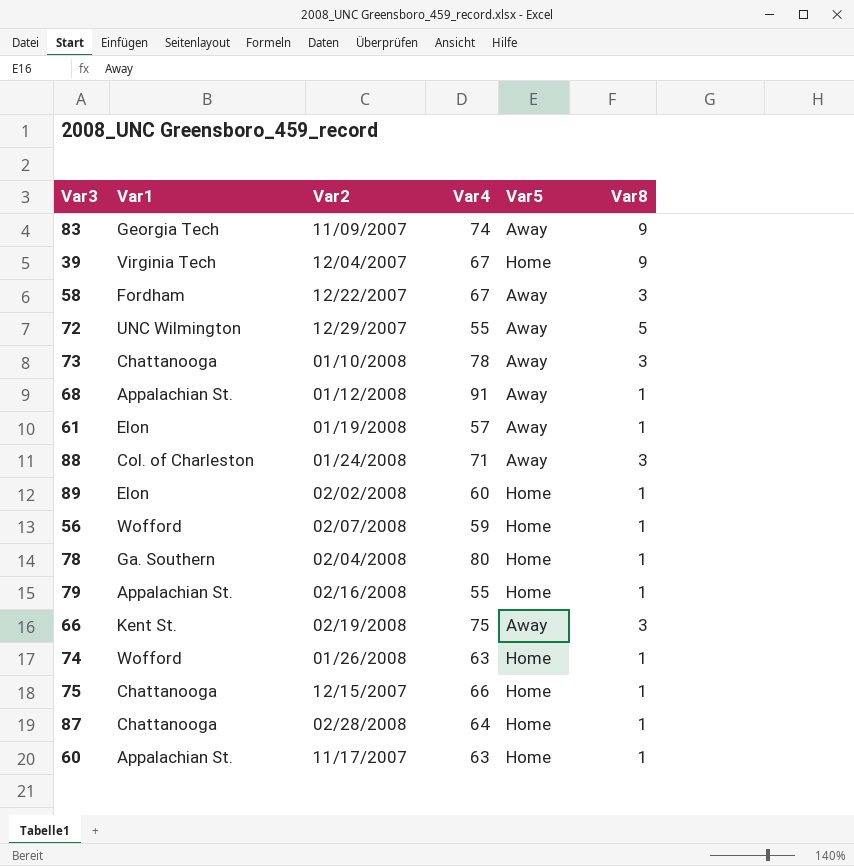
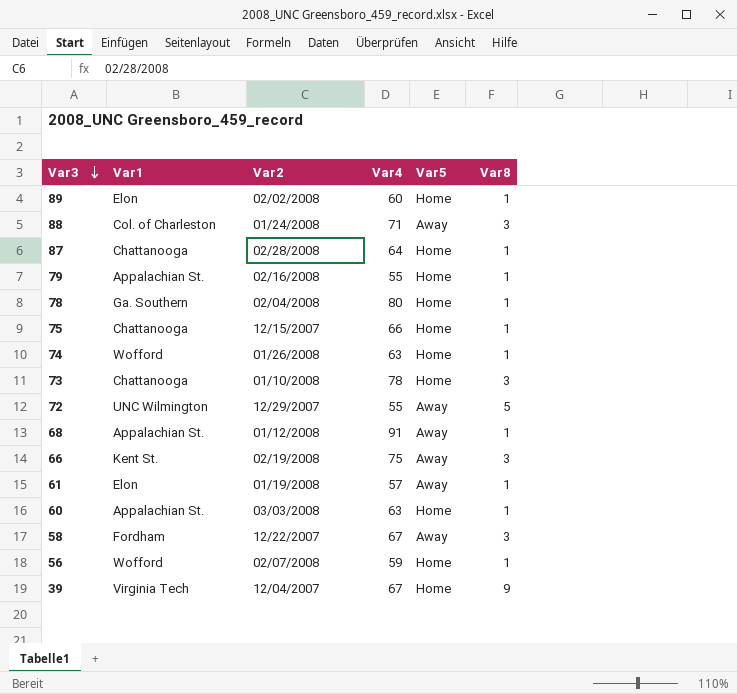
row order: none -> Var3 descending
row 83: Georgia Tech | 11/09/2007 | 74 | Away | 9 -> none
73 | Var5: Away -> Home
60 | Var2: 11/17/2007 -> 03/03/2008

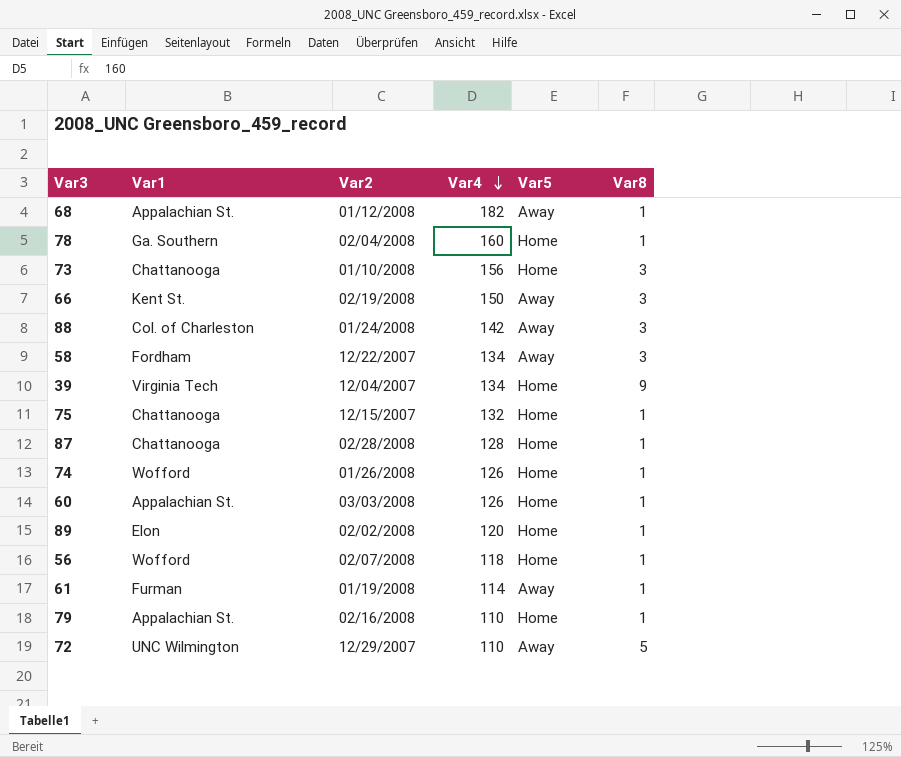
row order: Var3 descending -> Var4 descending
68 | Var4: 91 -> 182
78 | Var4: 80 -> 160
73 | Var4: 78 -> 156
66 | Var4: 75 -> 150
88 | Var4: 71 -> 142
58 | Var4: 67 -> 134
39 | Var4: 67 -> 134
75 | Var4: 66 -> 132
87 | Var4: 64 -> 128
74 | Var4: 63 -> 126
60 | Var4: 63 -> 126
89 | Var4: 60 -> 120
56 | Var4: 59 -> 118
61 | Var1: Elon -> Furman
61 | Var4: 57 -> 114
79 | Var4: 55 -> 110
72 | Var4: 55 -> 110

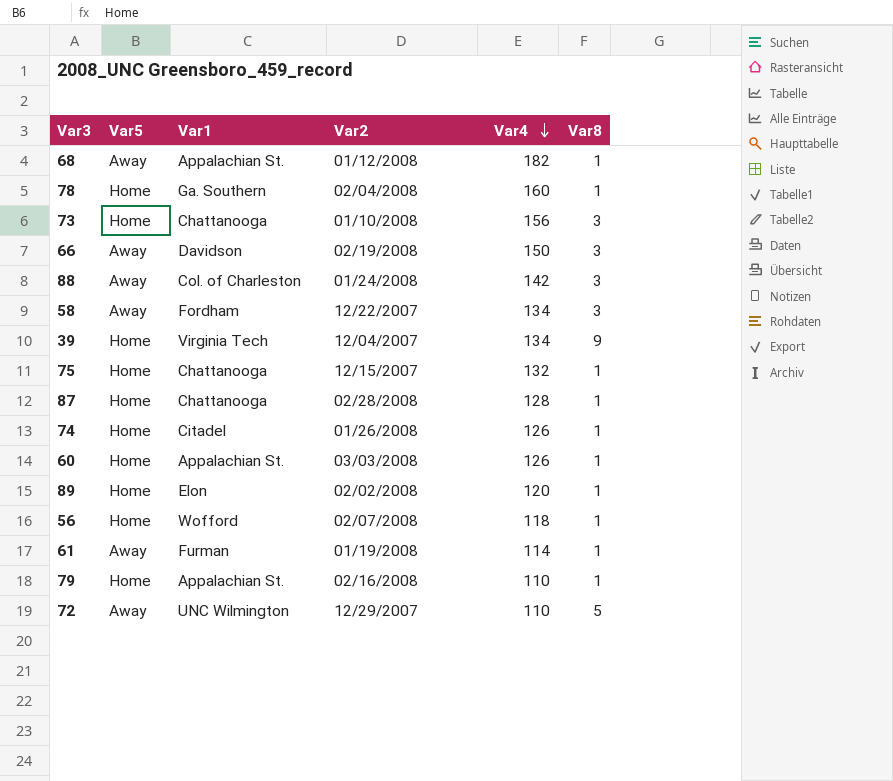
column Var5 | position: 5 -> 2
66 | Var1: Kent St. -> Davidson
74 | Var1: Wofford -> Citadel

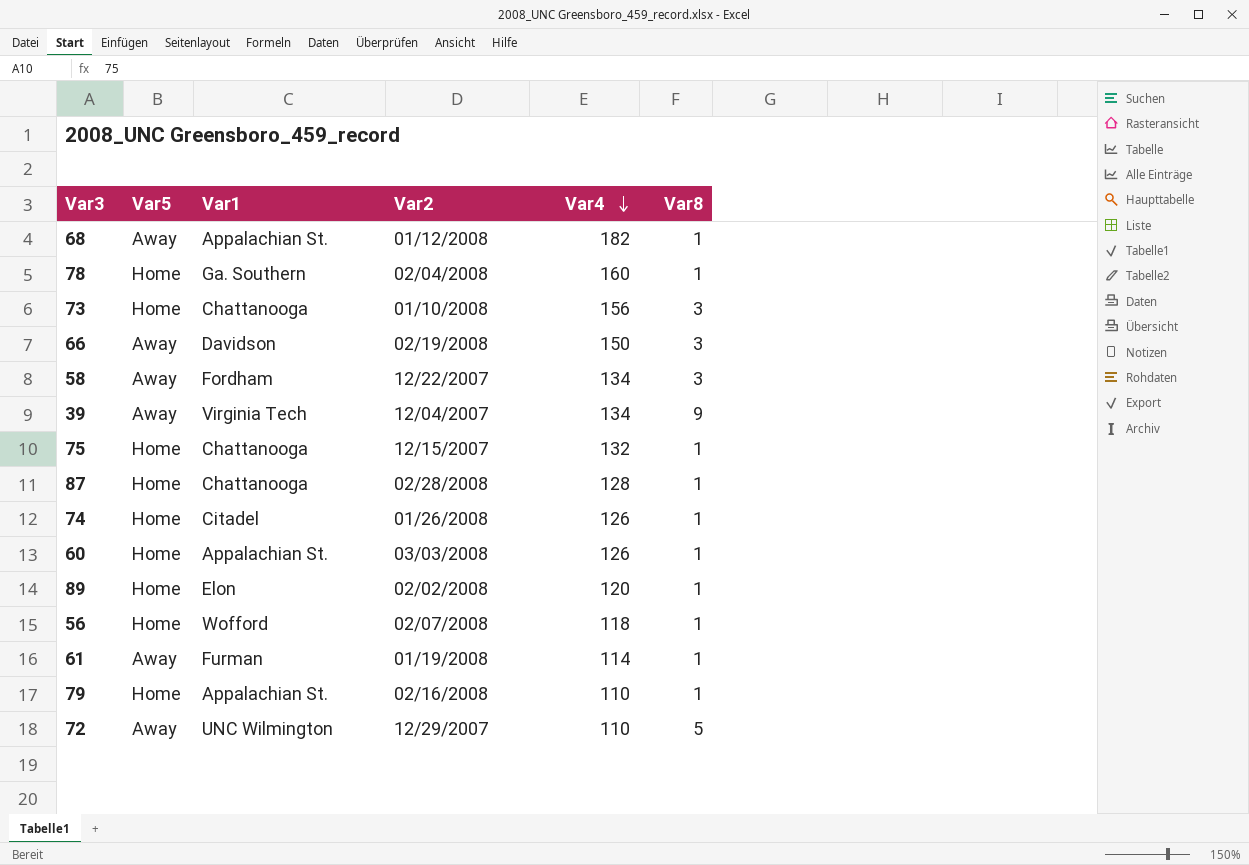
row 88: Away | Col. of Charleston | 01/24/2008 | 142 | 3 -> none
39 | Var5: Home -> Away

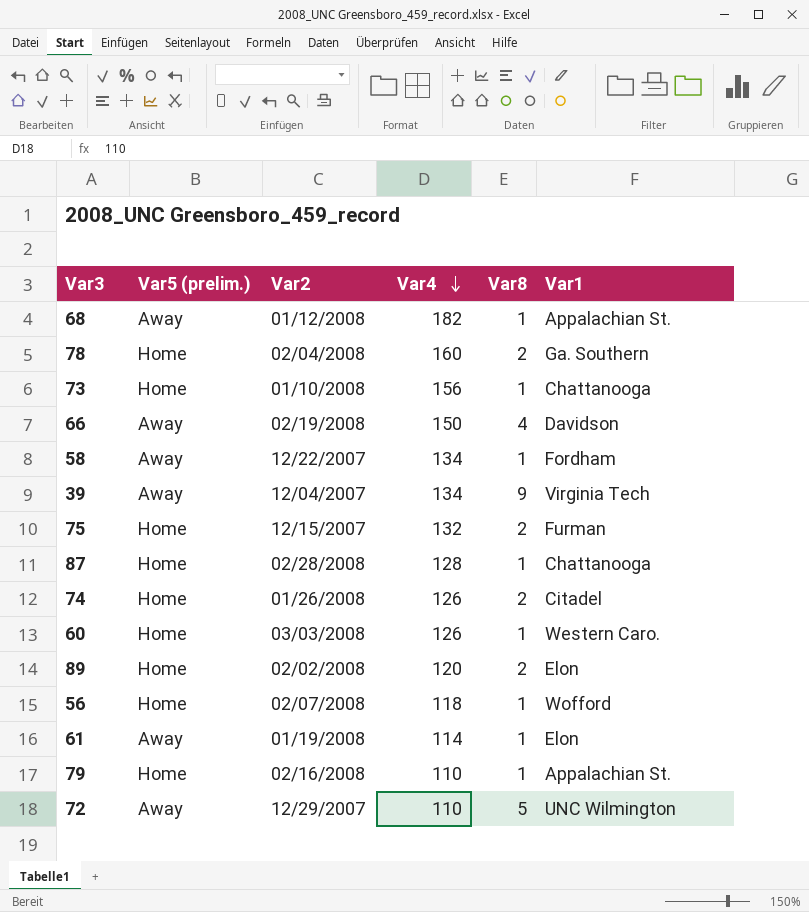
column name: Var5 -> Var5 (prelim.)
column Var1 | position: 3 -> 6
78 | Var8: 1 -> 2
73 | Var8: 3 -> 1
66 | Var8: 3 -> 4
58 | Var8: 3 -> 1
75 | Var8: 1 -> 2
75 | Var1: Chattanooga -> Furman
74 | Var8: 1 -> 2
60 | Var1: Appalachian St. -> Western Caro.
89 | Var8: 1 -> 2
61 | Var1: Furman -> Elon

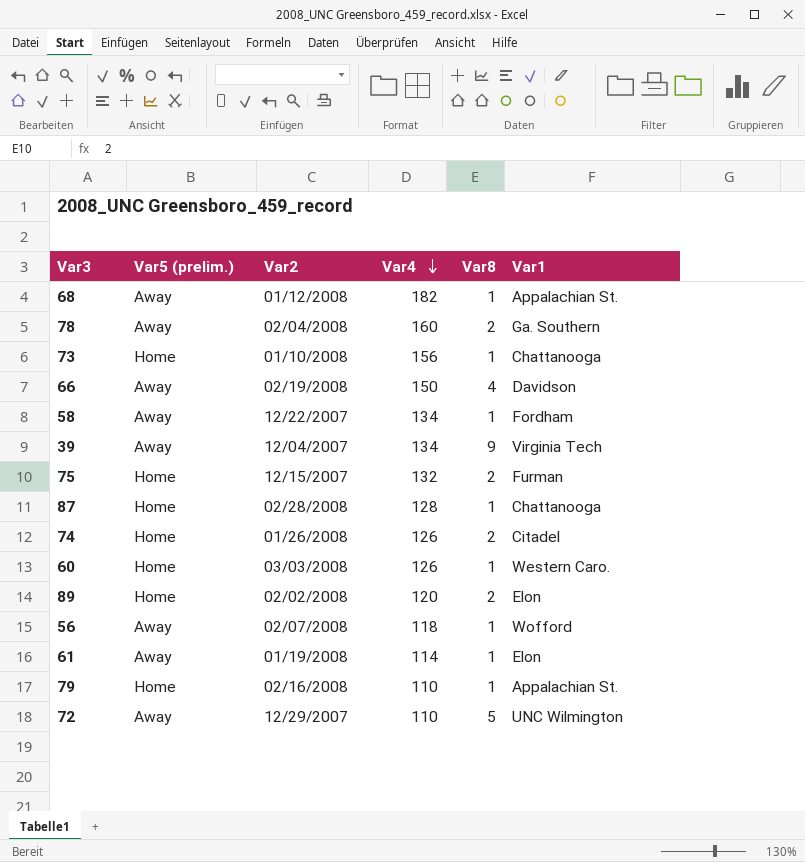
78 | Var5 (prelim.): Home -> Away
56 | Var5 (prelim.): Home -> Away

